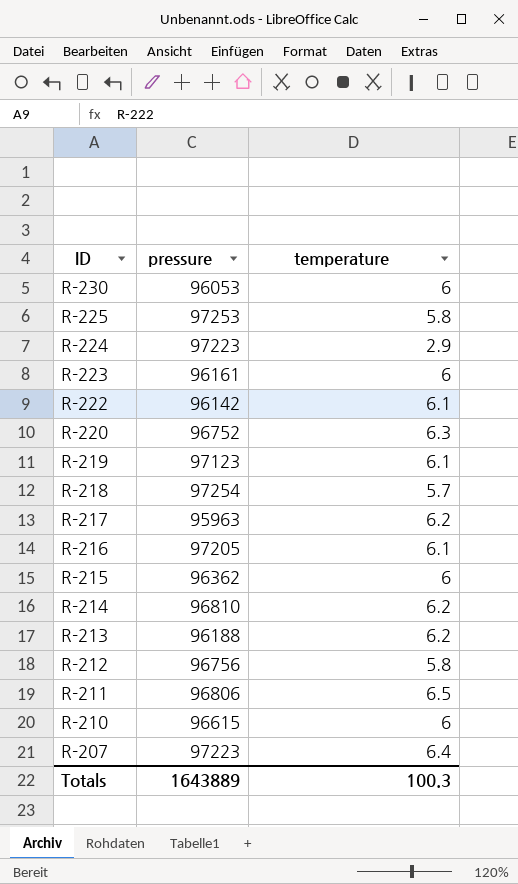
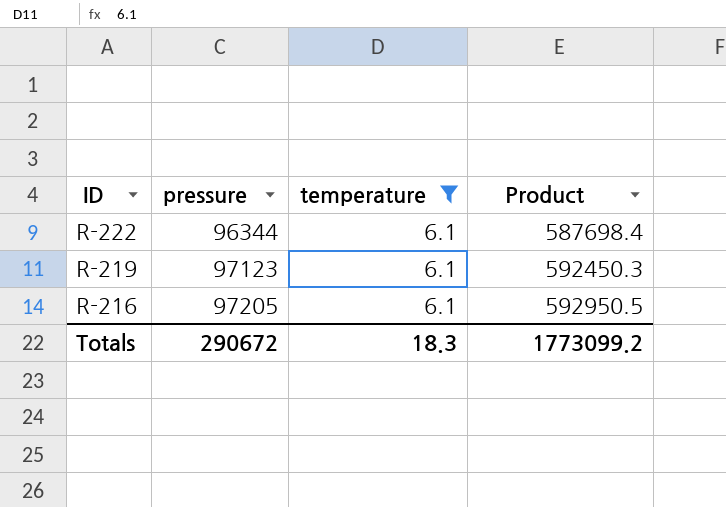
filter: none -> temperature = 6.1
column Product | formula: none -> [pressure] * [temperature]
R-222 | pressure: 96142 -> 96344
Totals | pressure: 1643889 -> 290672
Totals | temperature: 100.3 -> 18.3

